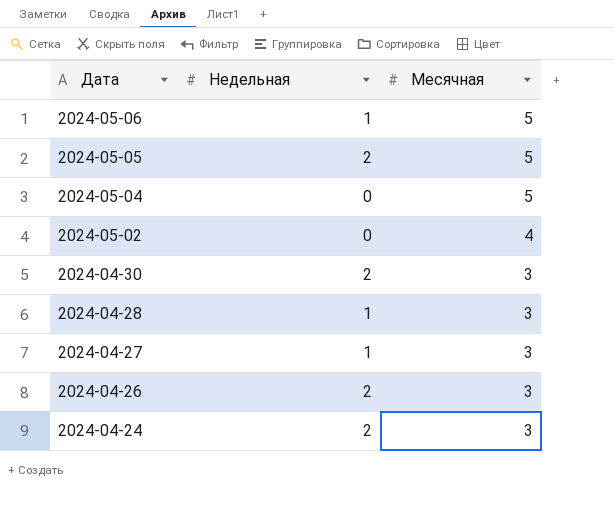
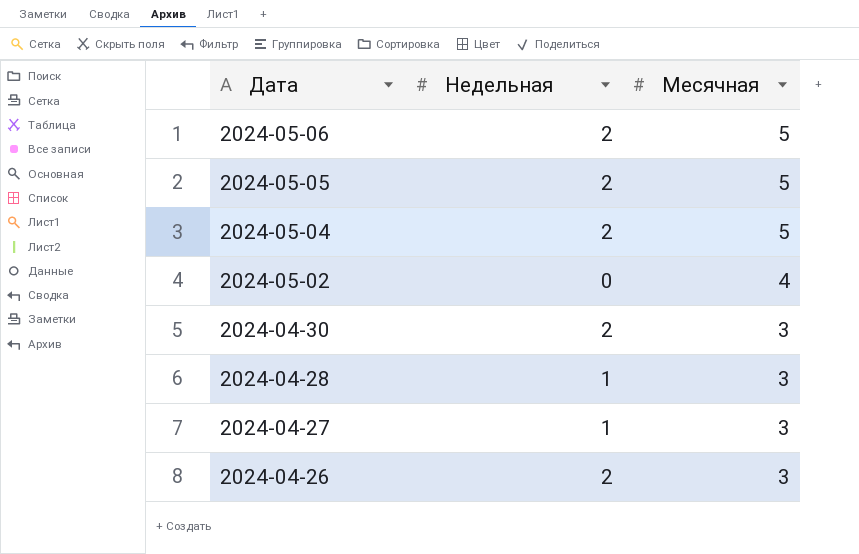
row 2024-04-24: 2 | 3 -> none
2024-05-06 | Недельная: 1 -> 2
2024-05-04 | Недельная: 0 -> 2

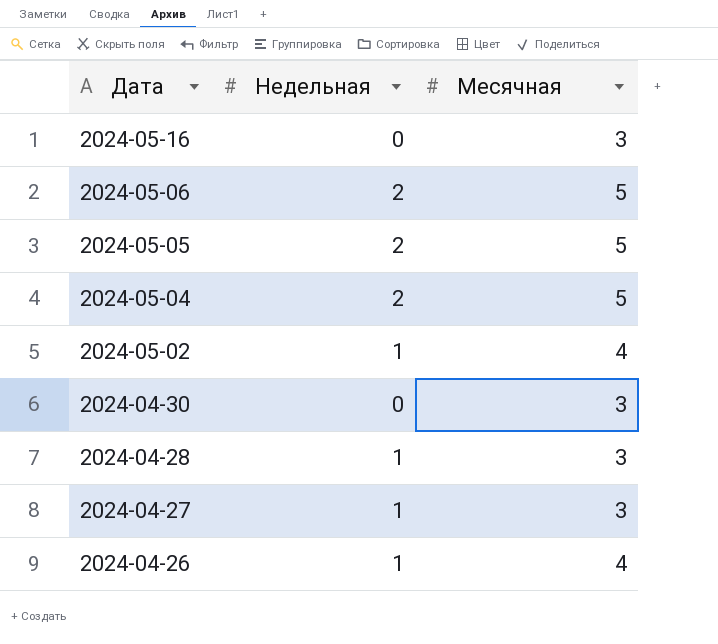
row 2024-05-16: none -> 0 | 3
2024-05-02 | Недельная: 0 -> 1
2024-04-30 | Недельная: 2 -> 0
2024-04-26 | Недельная: 2 -> 1
2024-04-26 | Месячная: 3 -> 4

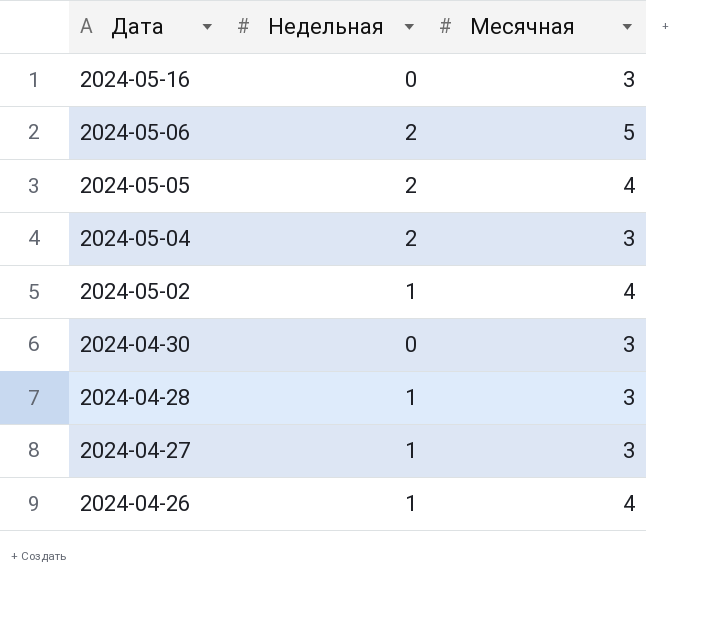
2024-05-05 | Месячная: 5 -> 4
2024-05-04 | Месячная: 5 -> 3

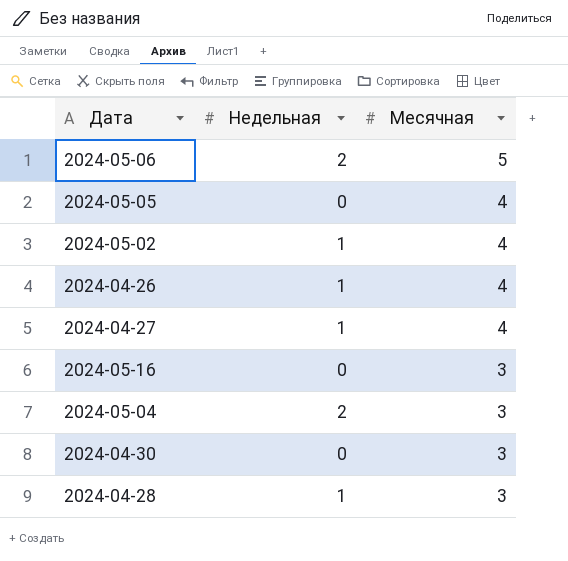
row order: Дата descending -> Месячная descending
2024-05-05 | Недельная: 2 -> 0
2024-04-27 | Месячная: 3 -> 4

